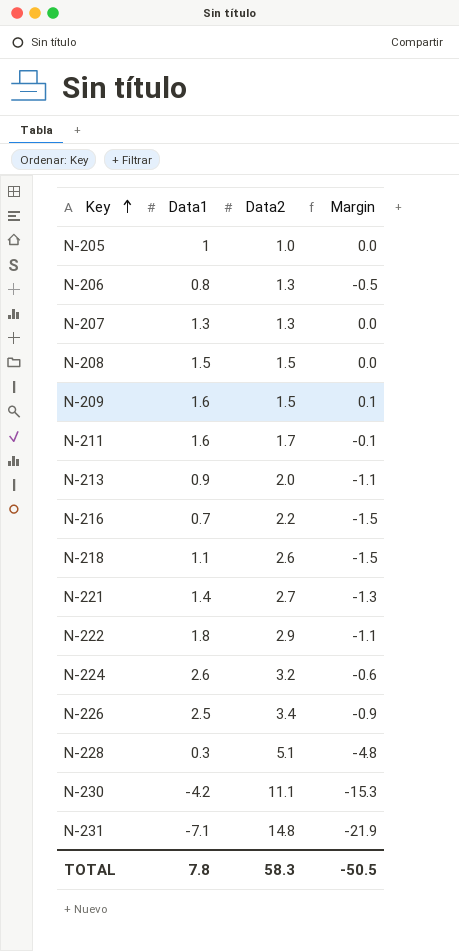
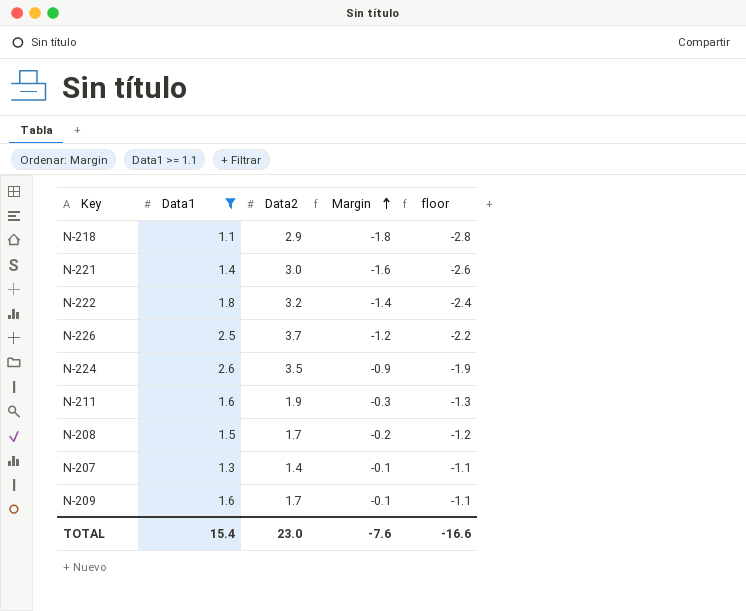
filter: none -> Data1 >= 1.1
row order: Key ascending -> Margin ascending
column floor | formula: none -> [Margin] - 1
N-218 | Data2: 2.6 -> 2.9
N-218 | Margin: -1.5 -> -1.8
N-221 | Data2: 2.7 -> 3.0
N-221 | Margin: -1.3 -> -1.6
N-222 | Data2: 2.9 -> 3.2
N-222 | Margin: -1.1 -> -1.4
N-226 | Data2: 3.4 -> 3.7
N-226 | Margin: -0.9 -> -1.2
N-224 | Data2: 3.2 -> 3.5
N-224 | Margin: -0.6 -> -0.9
N-211 | Data2: 1.7 -> 1.9
N-211 | Margin: -0.1 -> -0.3
N-208 | Data2: 1.5 -> 1.7
N-208 | Margin: 0.0 -> -0.2
N-207 | Data2: 1.3 -> 1.4
N-207 | Margin: 0.0 -> -0.1
N-209 | Data2: 1.5 -> 1.7
N-209 | Margin: 0.1 -> -0.1
TOTAL | Data1: 7.8 -> 15.4
TOTAL | Data2: 58.3 -> 23.0
TOTAL | Margin: -50.5 -> -7.6

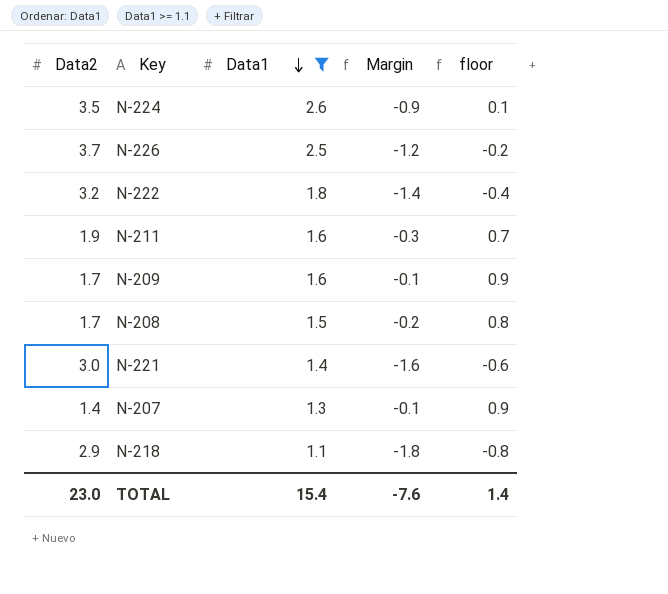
row order: Margin ascending -> Data1 descending
column Data2 | position: 3 -> 1
column floor | formula: [Margin] - 1 -> [Margin] + 1
TOTAL | floor: -16.6 -> 1.4

